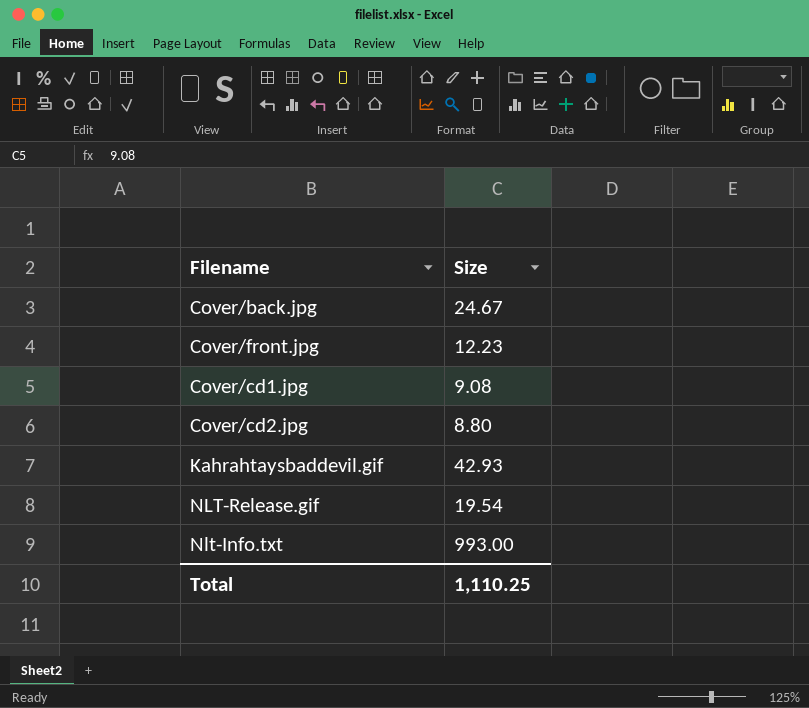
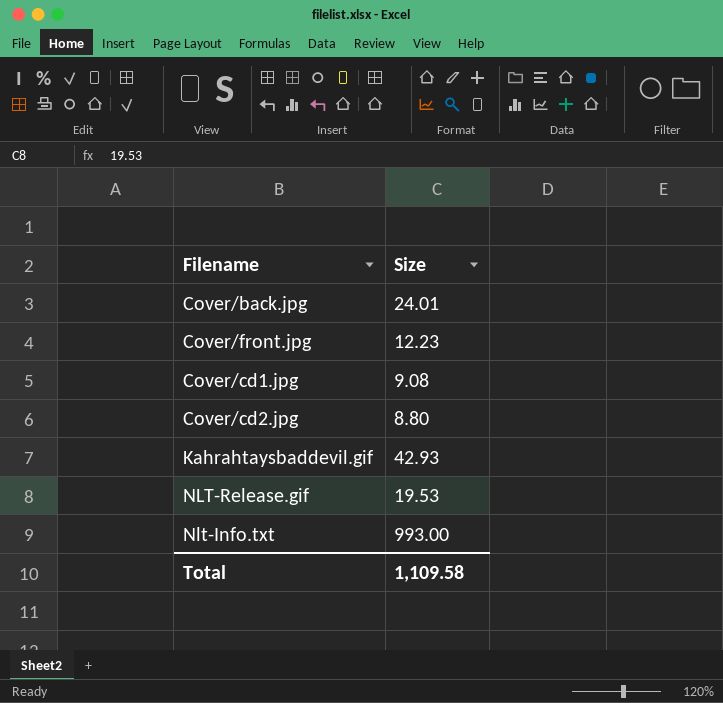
Cover/back.jpg | Size: 24.67 -> 24.01
NLT-Release.gif | Size: 19.54 -> 19.53
Total | Size: 1,110.25 -> 1,109.58

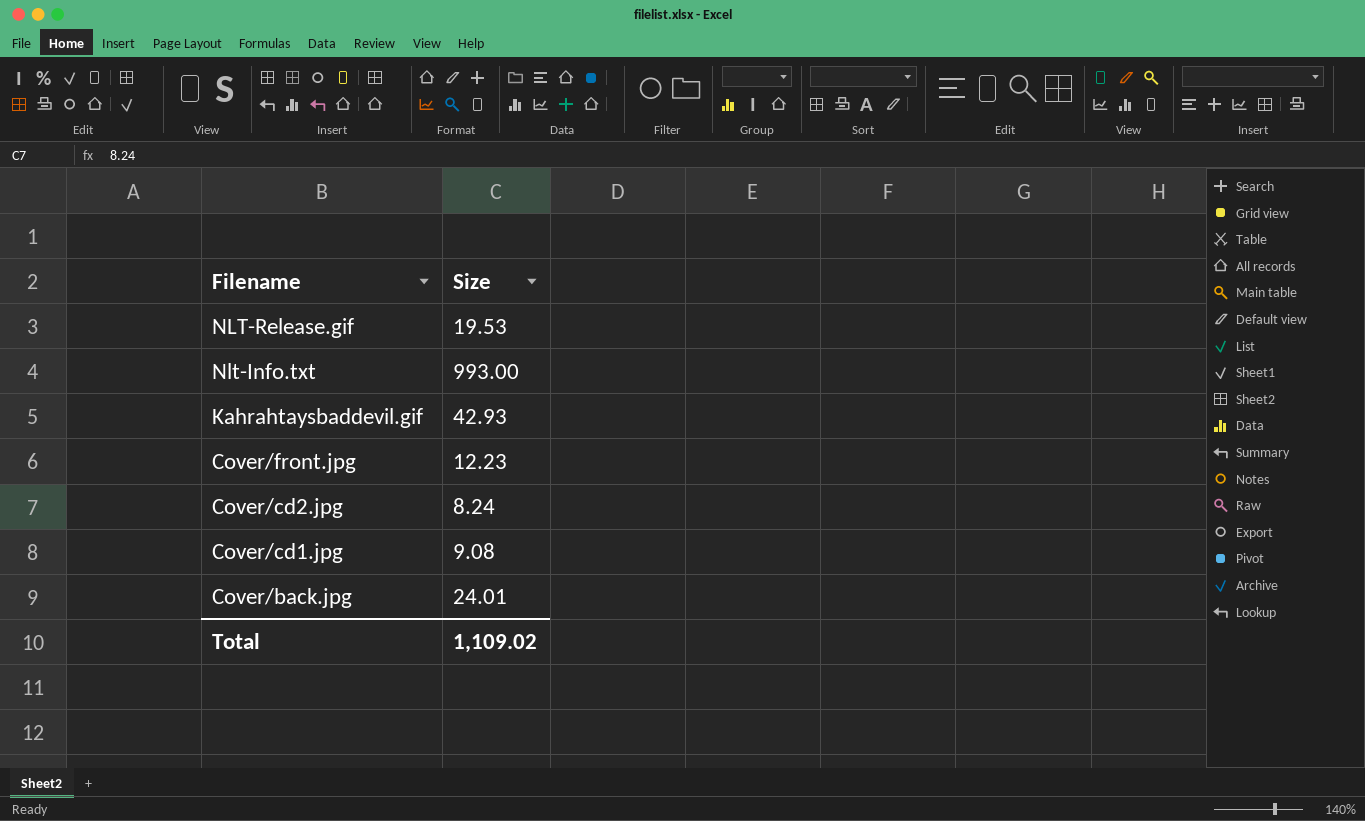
row order: none -> Filename descending
Cover/cd2.jpg | Size: 8.80 -> 8.24
Total | Size: 1,109.58 -> 1,109.02

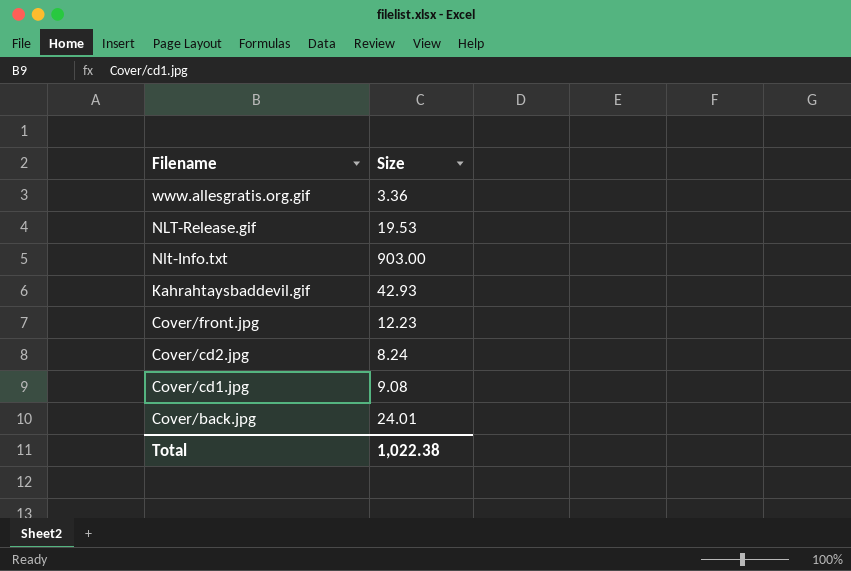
row www.allesgratis.org.gif: none -> 3.36
Nlt-Info.txt | Size: 993.00 -> 903.00
Total | Size: 1,109.02 -> 1,022.38

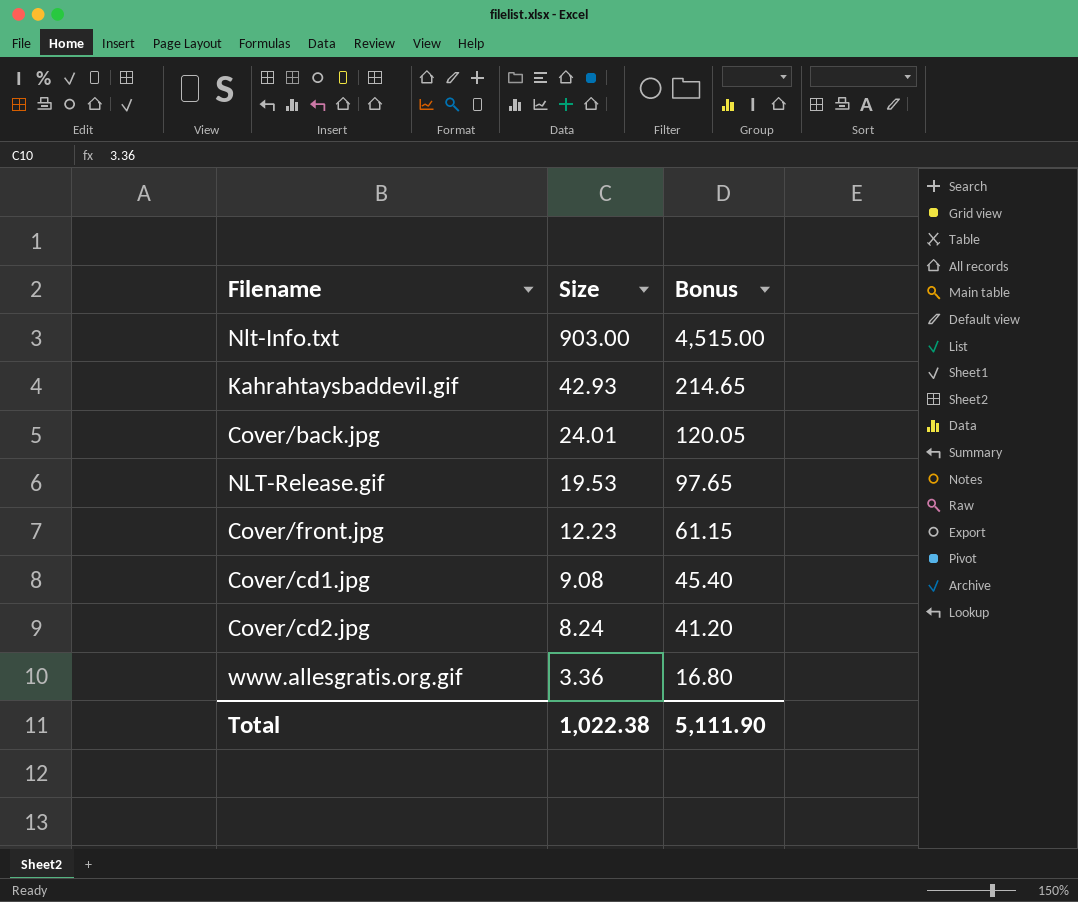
row order: Filename descending -> Size descending
column Bonus | formula: none -> [Size] * 5

